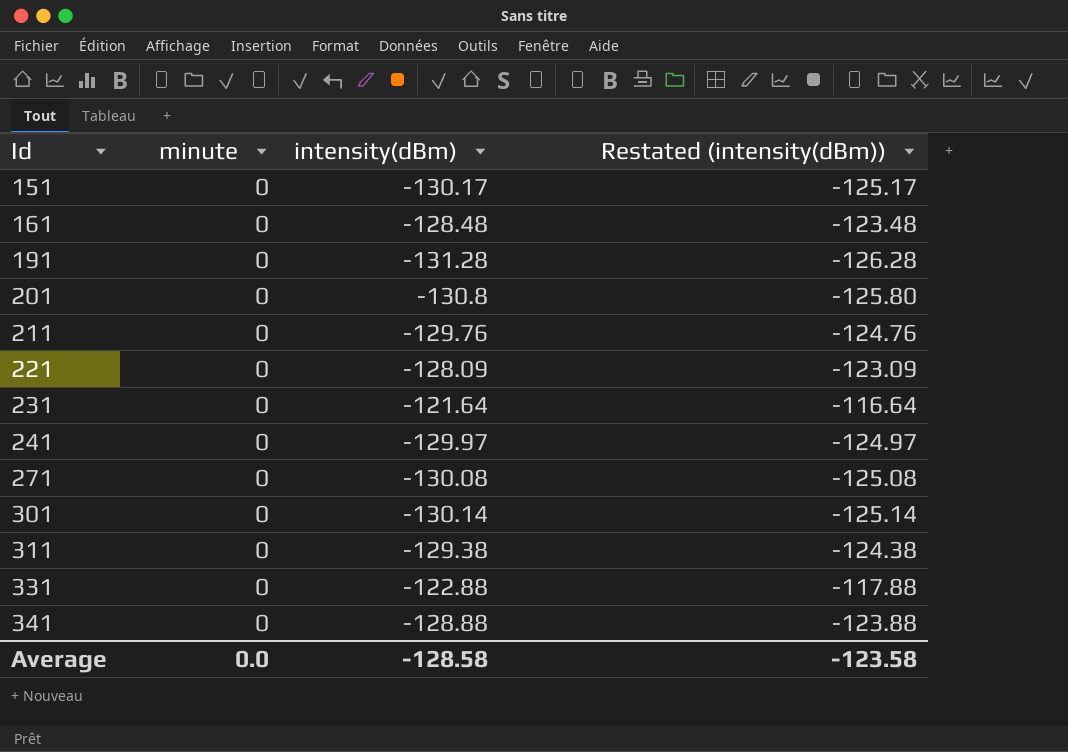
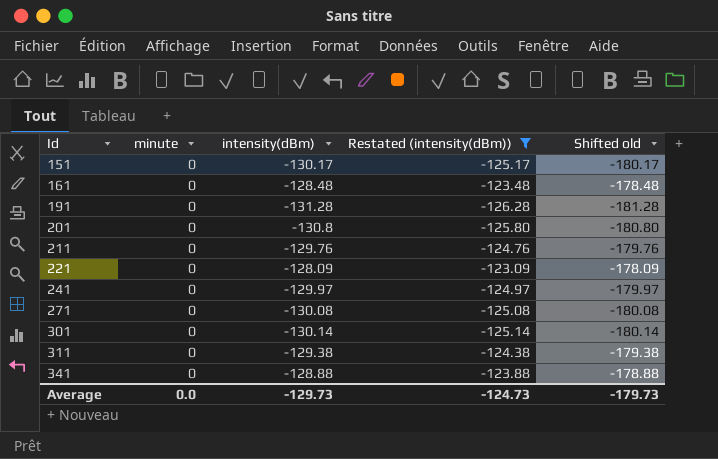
filter: none -> Restated (intensity(dBm)) <= -123.09
column Shifted old | formula: none -> [intensity(dBm)] - 50
Average | intensity(dBm): -128.58 -> -129.73
Average | Restated (intensity(dBm)): -123.58 -> -124.73

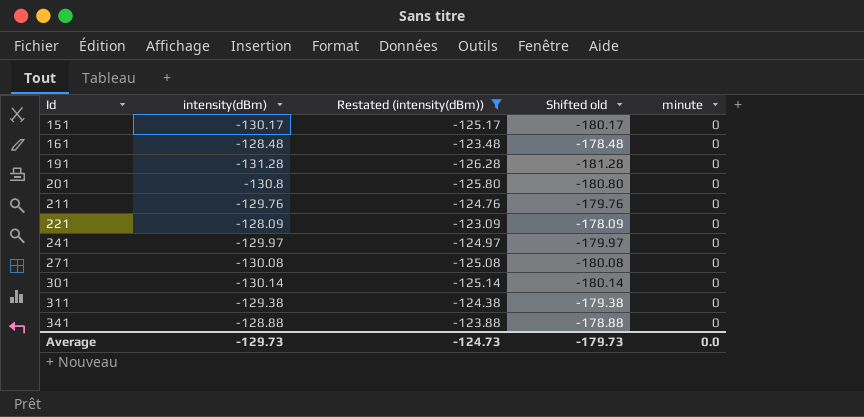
column minute | position: 2 -> 5

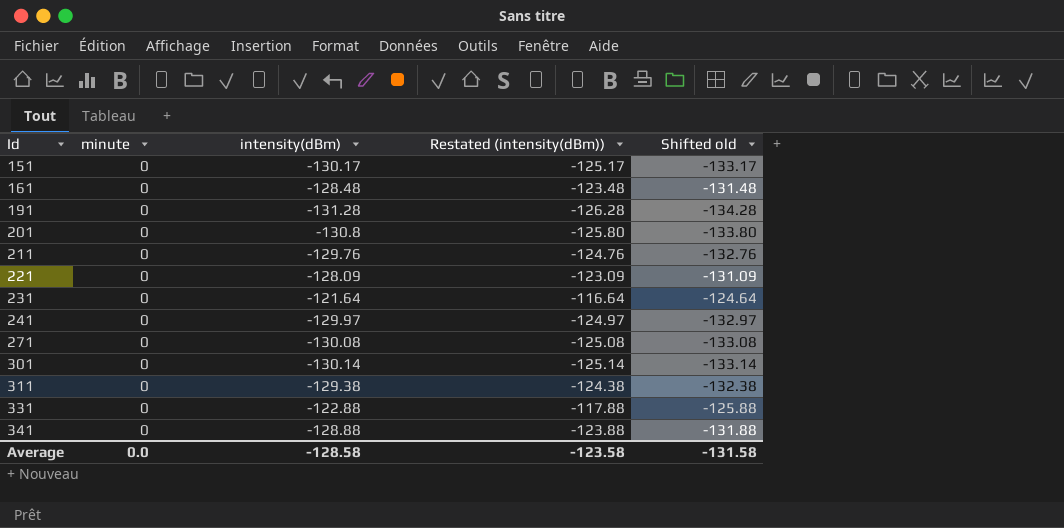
filter: Restated (intensity(dBm)) <= -123.09 -> none
column minute | position: 5 -> 2
column Shifted old | formula: [intensity(dBm)] - 50 -> [intensity(dBm)] - 3
Average | intensity(dBm): -129.73 -> -128.58
Average | Restated (intensity(dBm)): -124.73 -> -123.58
Average | Shifted old: -179.73 -> -131.58

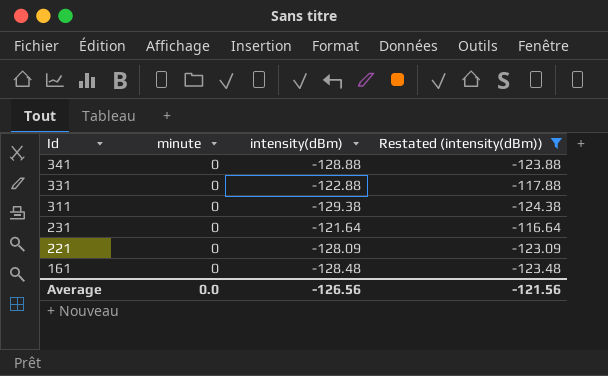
filter: none -> Restated (intensity(dBm)) >= -124.38
row order: Id ascending -> Id descending
column Shifted old | formula: [intensity(dBm)] - 3 -> none
Average | intensity(dBm): -128.58 -> -126.56
Average | Restated (intensity(dBm)): -123.58 -> -121.56

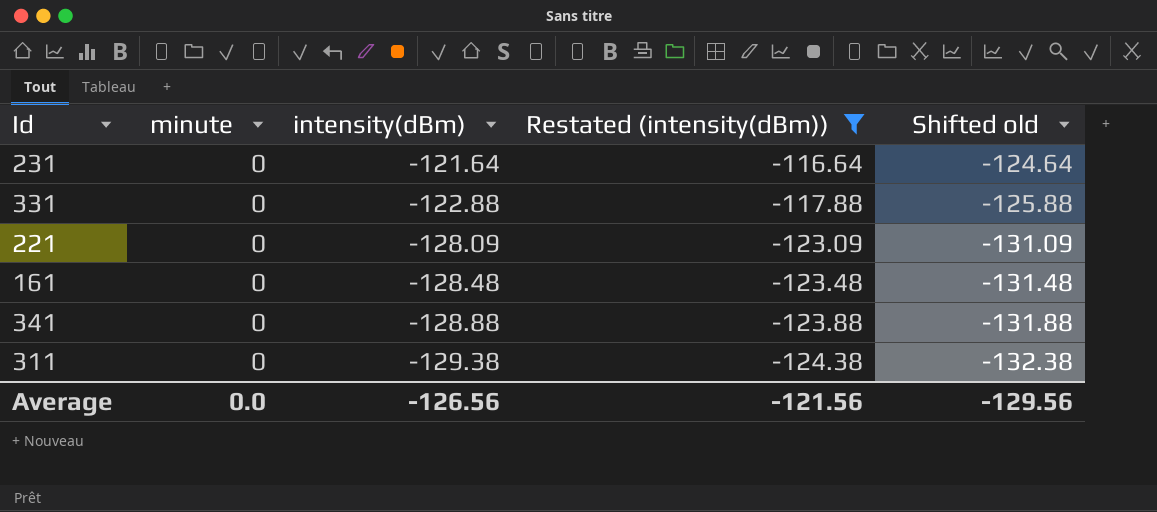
row order: Id descending -> intensity(dBm) descending
column Shifted old | formula: none -> [intensity(dBm)] - 3

